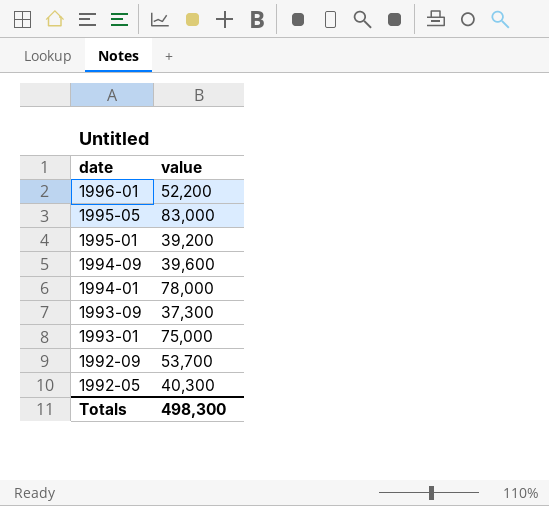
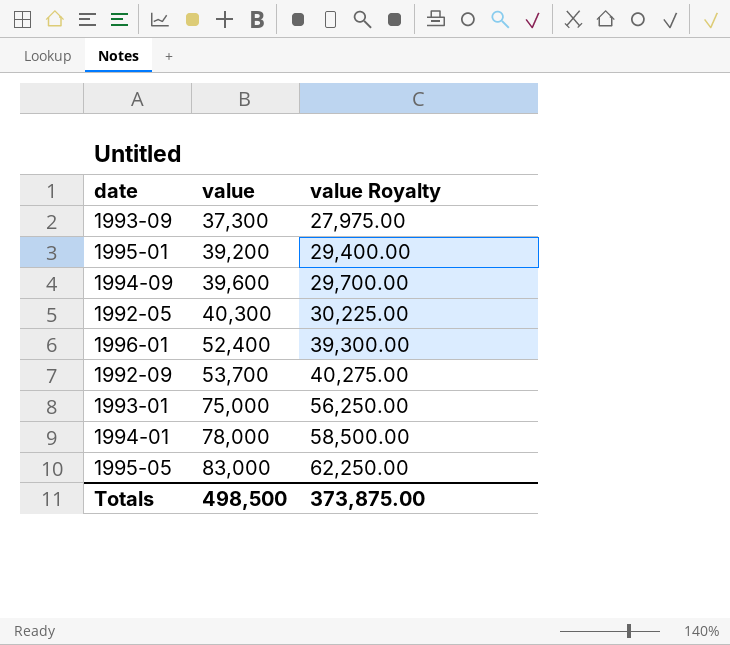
row order: date descending -> value ascending
column value Royalty | formula: none -> [value] * 0.75
1996-01 | value: 52,200 -> 52,400
Totals | value: 498,300 -> 498,500

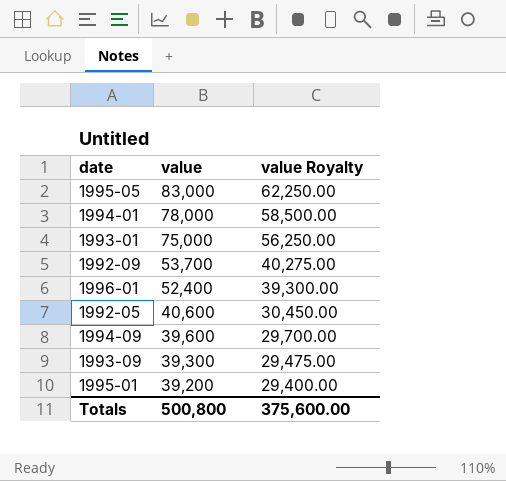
row order: value ascending -> value descending
1992-05 | value: 40,300 -> 40,600
1992-05 | value Royalty: 30,225.00 -> 30,450.00
1993-09 | value: 37,300 -> 39,300
1993-09 | value Royalty: 27,975.00 -> 29,475.00
Totals | value: 498,500 -> 500,800
Totals | value Royalty: 373,875.00 -> 375,600.00

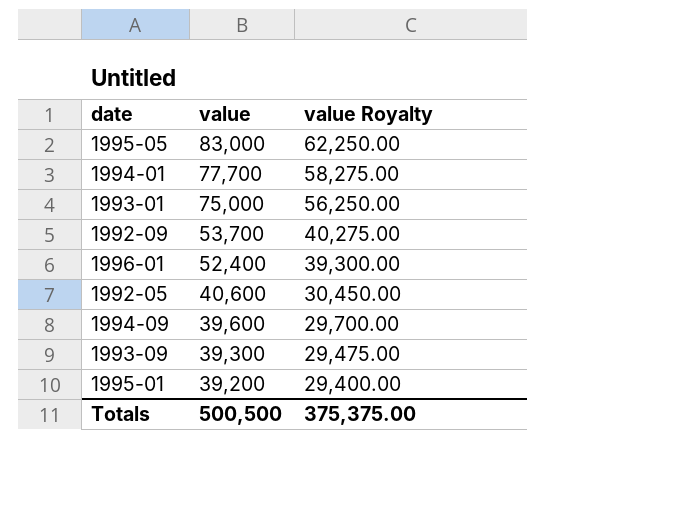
1994-01 | value: 78,000 -> 77,700
1994-01 | value Royalty: 58,500.00 -> 58,275.00
Totals | value: 500,800 -> 500,500
Totals | value Royalty: 375,600.00 -> 375,375.00

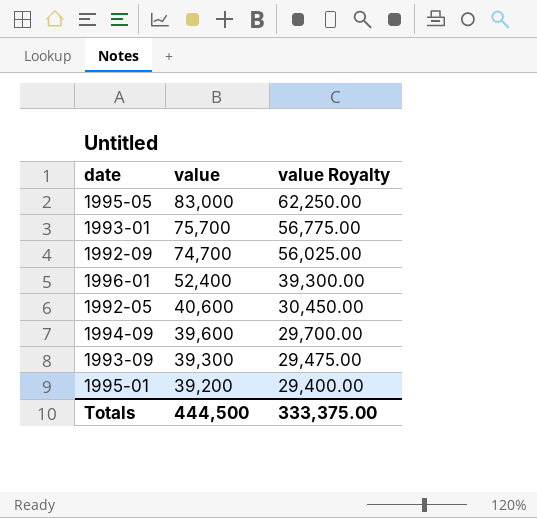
row 1994-01: 77,700 | 58,275.00 -> none
1993-01 | value: 75,000 -> 75,700
1993-01 | value Royalty: 56,250.00 -> 56,775.00
1992-09 | value: 53,700 -> 74,700
1992-09 | value Royalty: 40,275.00 -> 56,025.00
Totals | value: 500,500 -> 444,500
Totals | value Royalty: 375,375.00 -> 333,375.00

